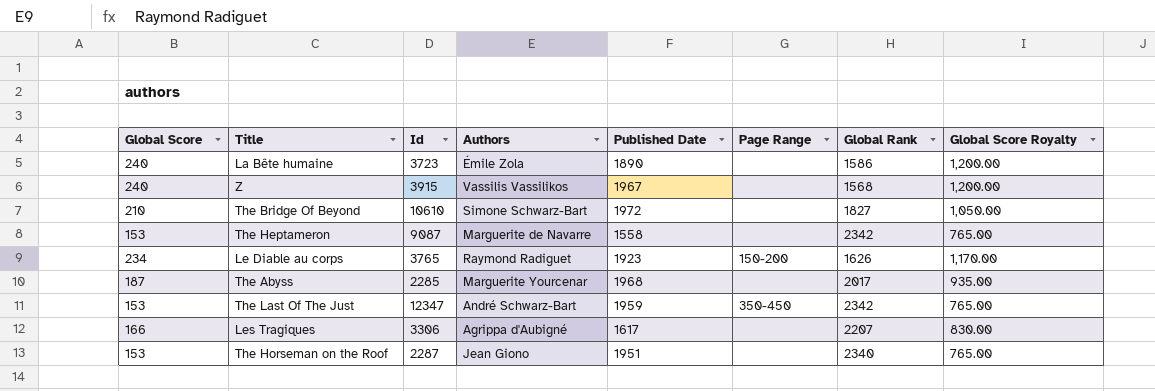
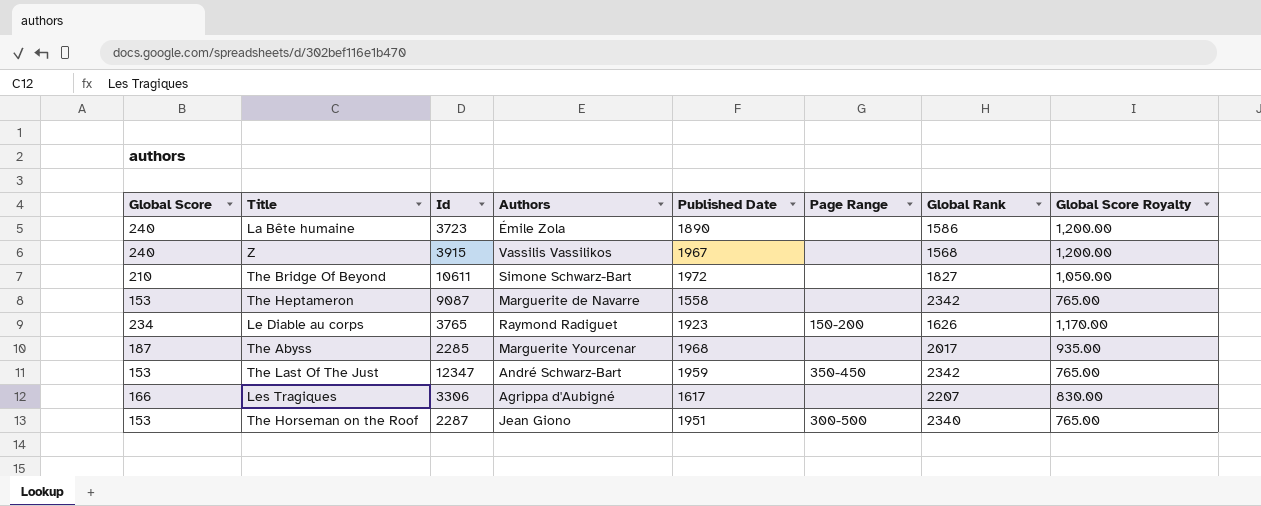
The Bridge Of Beyond | Id: 10610 -> 10611
The Horseman on the Roof | Page Range: none -> 300-500

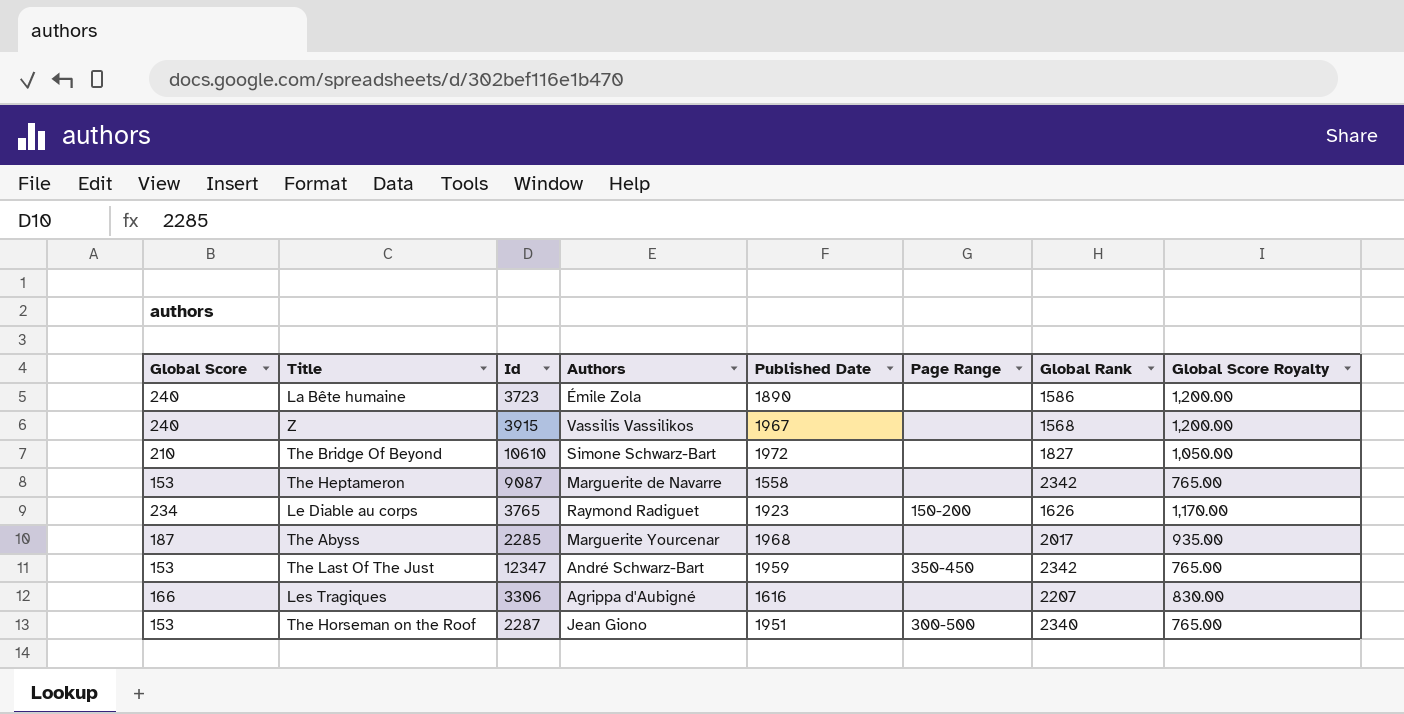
The Bridge Of Beyond | Id: 10611 -> 10610
Les Tragiques | Published Date: 1617 -> 1616

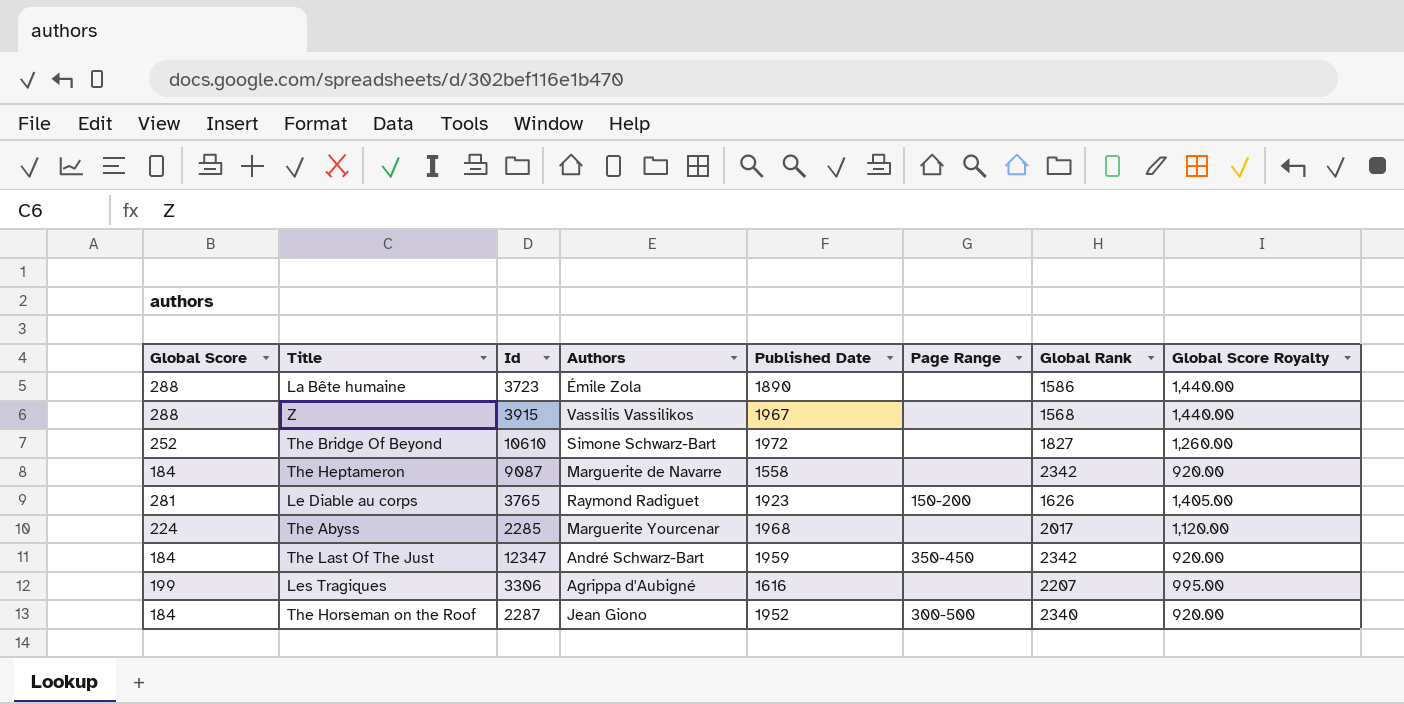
La Bête humaine | Global Score: 240 -> 288
La Bête humaine | Global Score Royalty: 1,200.00 -> 1,440.00
Z | Global Score: 240 -> 288
Z | Global Score Royalty: 1,200.00 -> 1,440.00
The Bridge Of Beyond | Global Score: 210 -> 252
The Bridge Of Beyond | Global Score Royalty: 1,050.00 -> 1,260.00
The Heptameron | Global Score: 153 -> 184
The Heptameron | Global Score Royalty: 765.00 -> 920.00
Le Diable au corps | Global Score: 234 -> 281
Le Diable au corps | Global Score Royalty: 1,170.00 -> 1,405.00
The Abyss | Global Score: 187 -> 224
The Abyss | Global Score Royalty: 935.00 -> 1,120.00
The Last Of The Just | Global Score: 153 -> 184
The Last Of The Just | Global Score Royalty: 765.00 -> 920.00
Les Tragiques | Global Score: 166 -> 199
Les Tragiques | Global Score Royalty: 830.00 -> 995.00
The Horseman on the Roof | Global Score: 153 -> 184
The Horseman on the Roof | Published Date: 1951 -> 1952
The Horseman on the Roof | Global Score Royalty: 765.00 -> 920.00

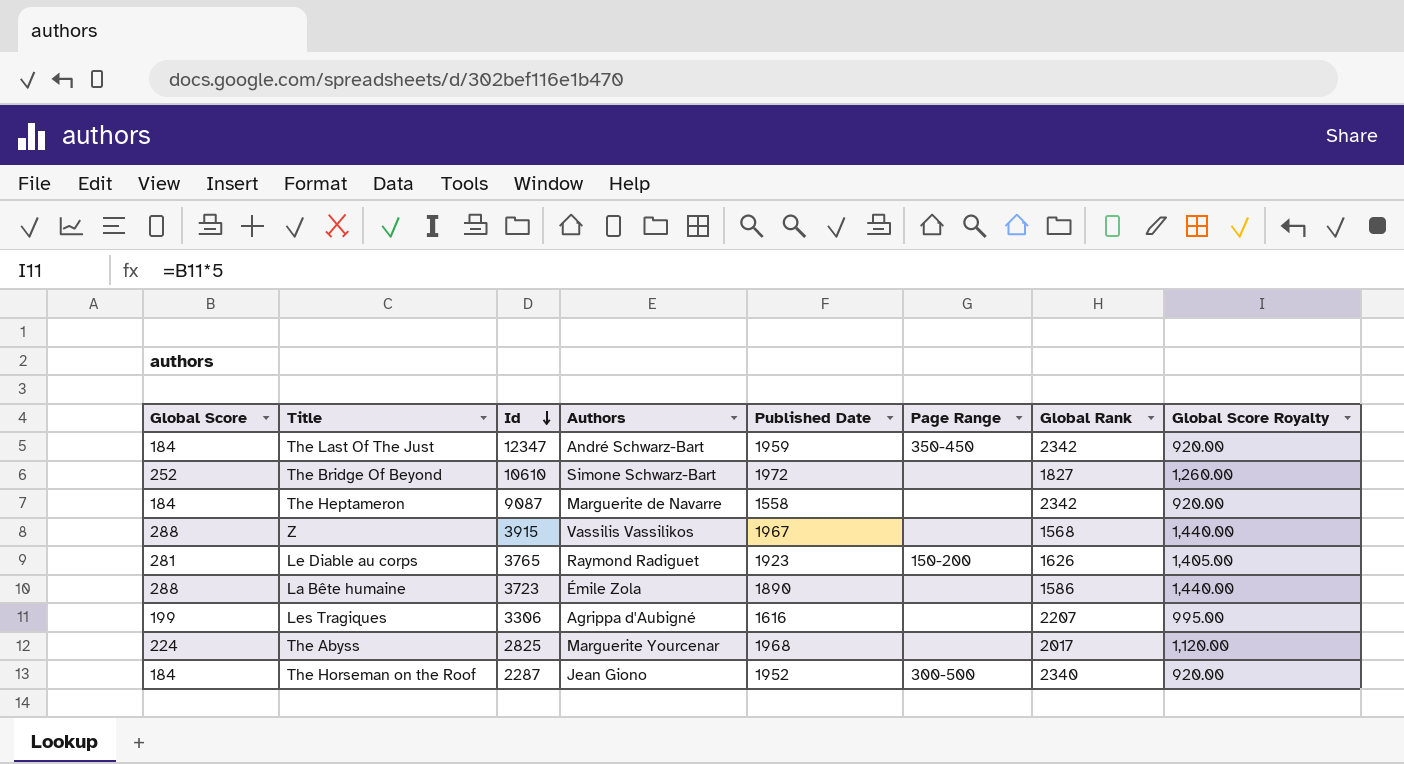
row order: none -> Id descending
The Abyss | Id: 2285 -> 2825

